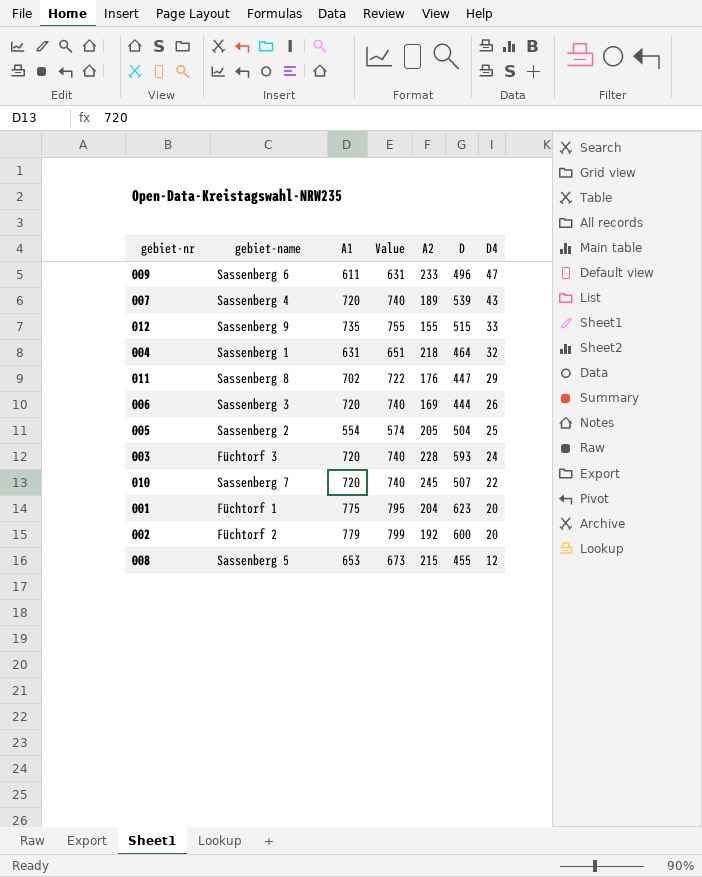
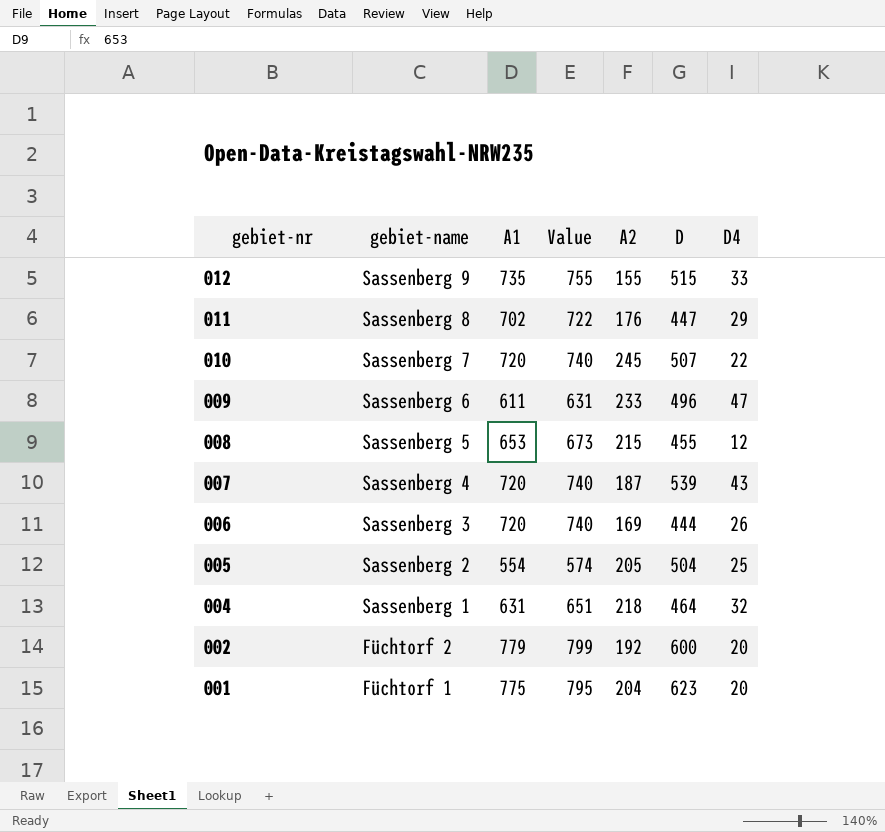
row order: D4 descending -> gebiet-nr descending
row 003: Füchtorf 3 | 720 | 740 | 228 | 593 | 24 -> none
007 | A2: 189 -> 187

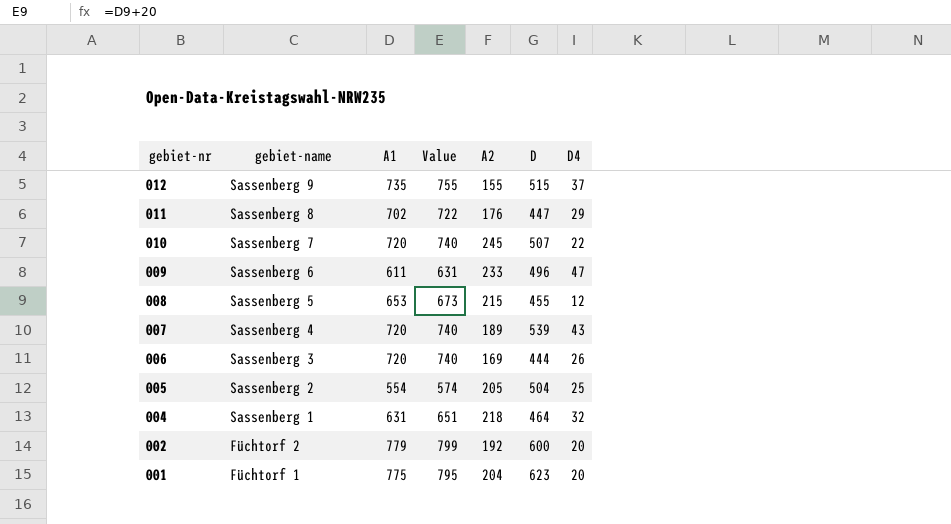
012 | D4: 33 -> 37
007 | A2: 187 -> 189

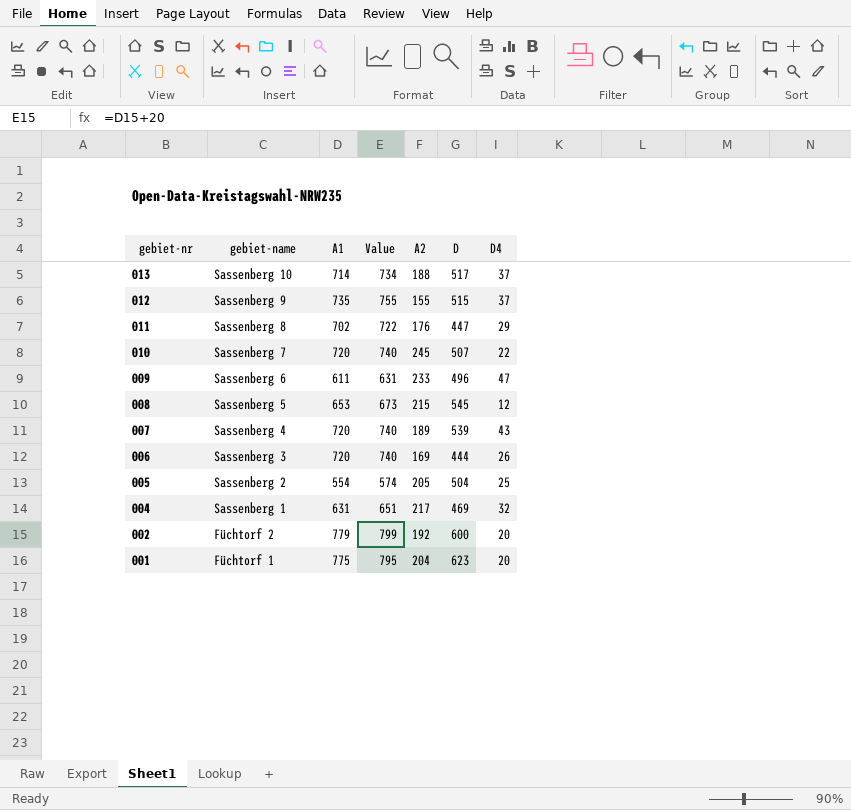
row 013: none -> Sassenberg 10 | 714 | 734 | 188 | 517 | 37
008 | D: 455 -> 545
004 | A2: 218 -> 217
004 | D: 464 -> 469

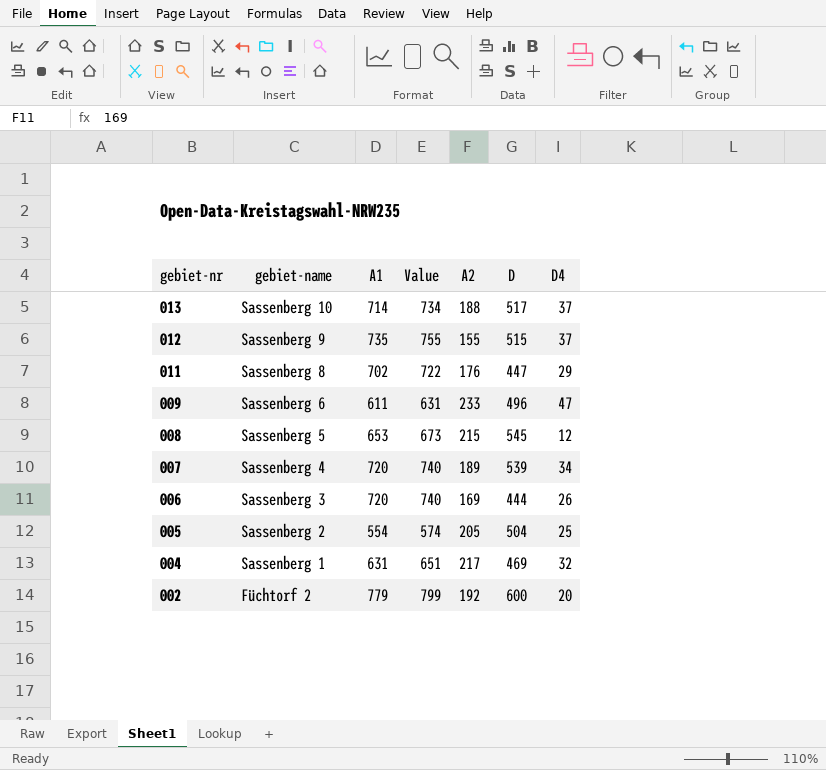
row 010: Sassenberg 7 | 720 | 740 | 245 | 507 | 22 -> none
row 001: Füchtorf 1 | 775 | 795 | 204 | 623 | 20 -> none
007 | D4: 43 -> 34

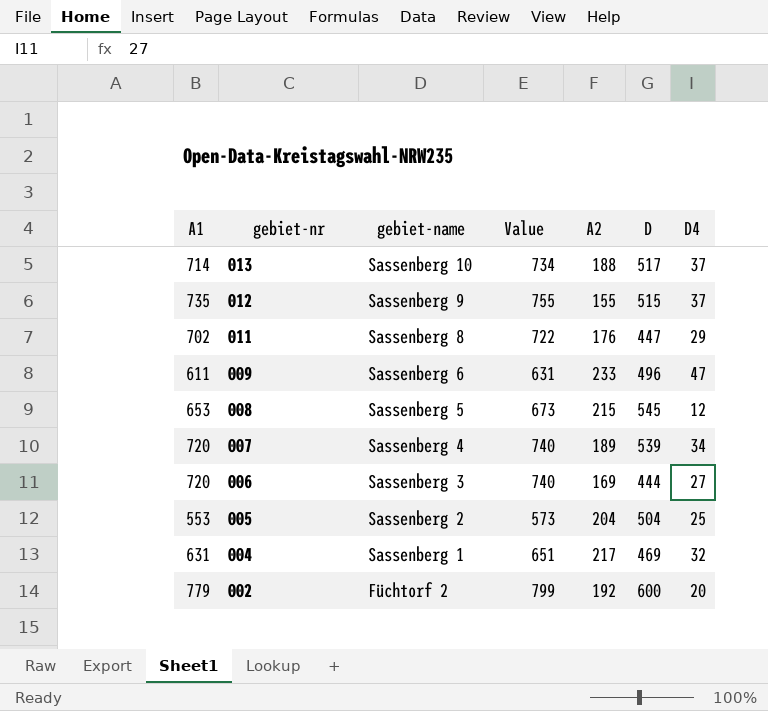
column A1 | position: 3 -> 1
006 | D4: 26 -> 27
005 | A1: 554 -> 553
005 | Value: 574 -> 573
005 | A2: 205 -> 204

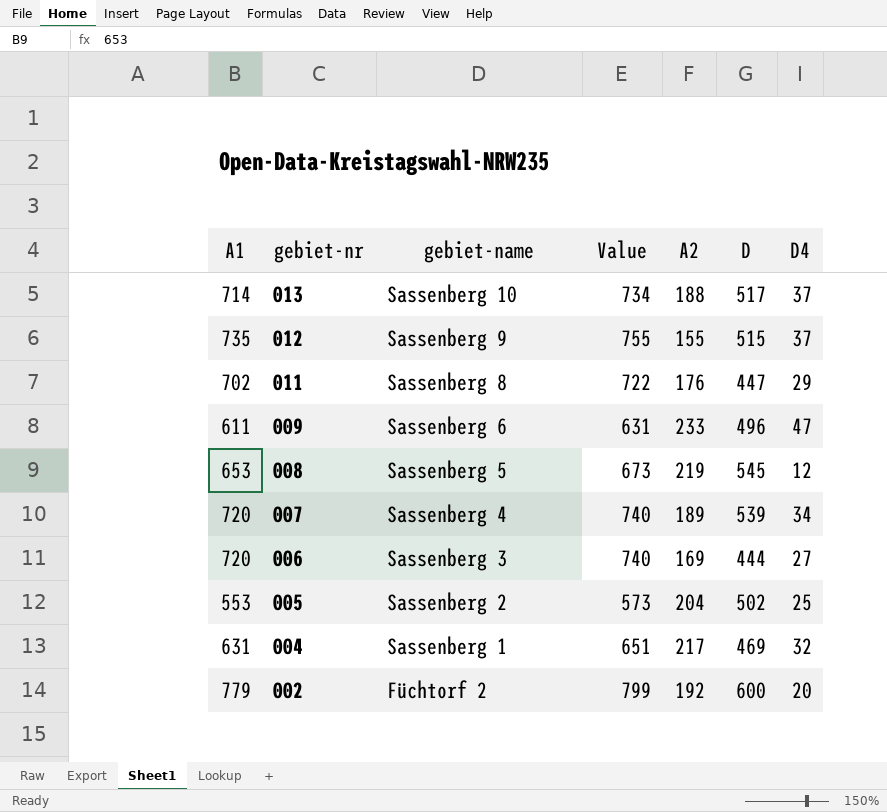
008 | A2: 215 -> 219
005 | D: 504 -> 502

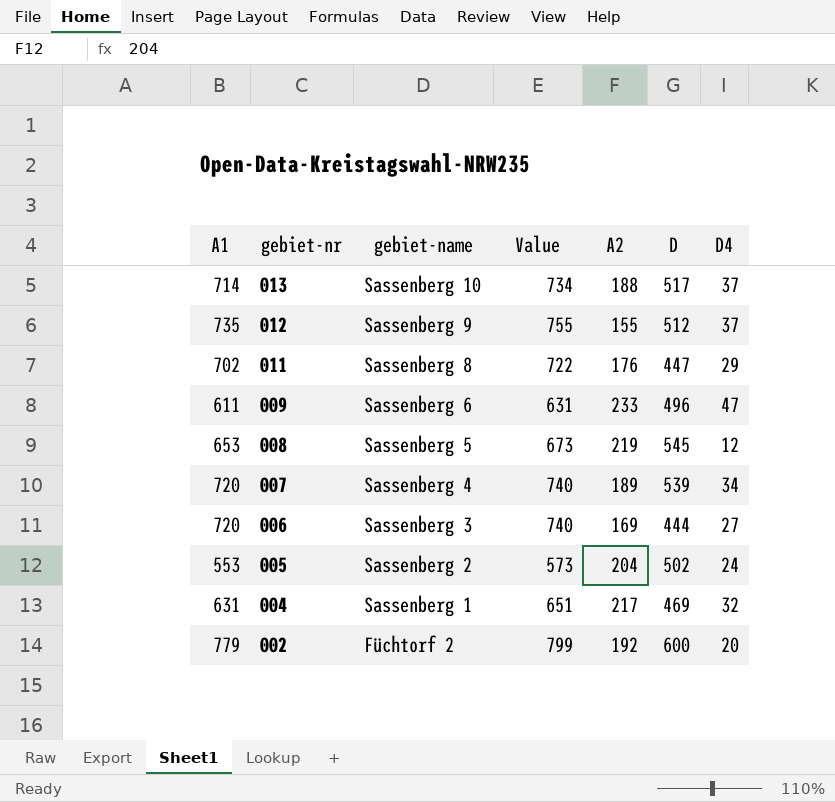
012 | D: 515 -> 512
005 | D4: 25 -> 24

